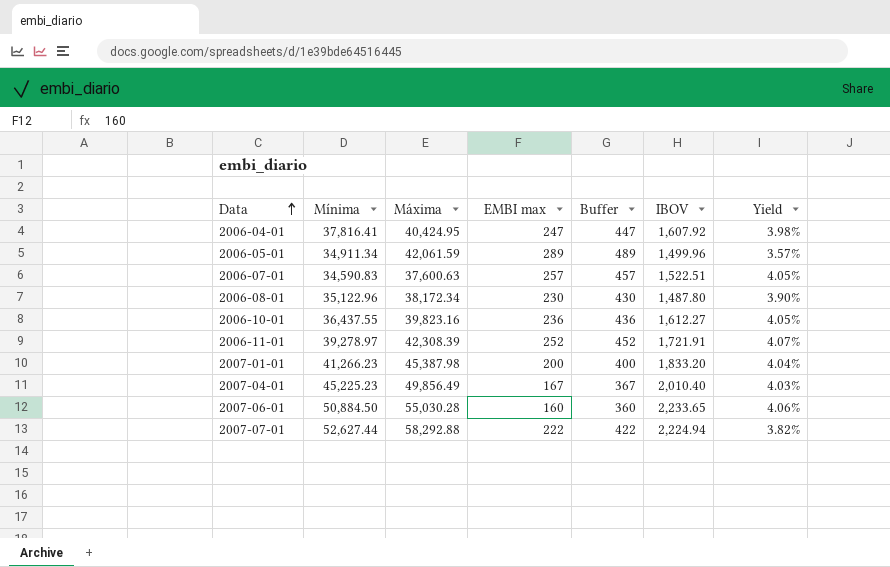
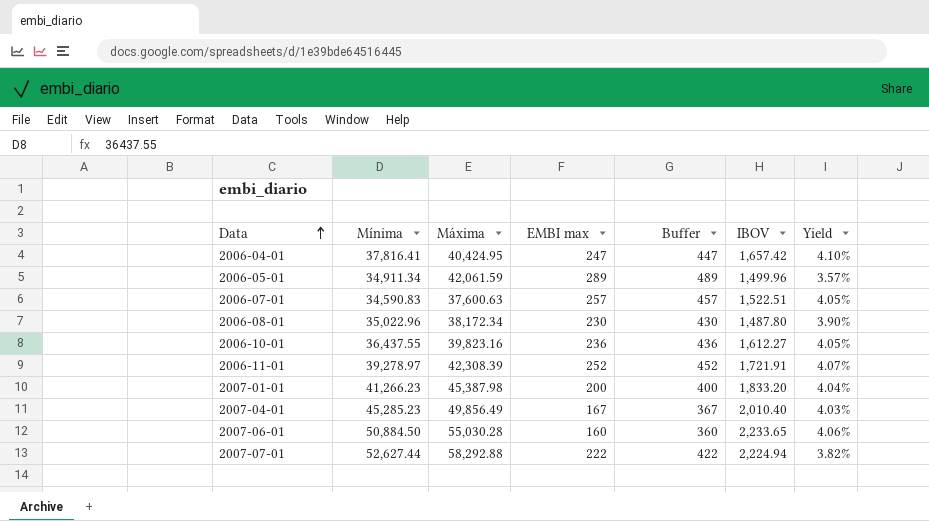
2006-04-01 | IBOV: 1,607.92 -> 1,657.42
2006-04-01 | Yield: 3.98% -> 4.10%
2006-08-01 | Mínima: 35,122.96 -> 35,022.96
2007-04-01 | Mínima: 45,225.23 -> 45,285.23

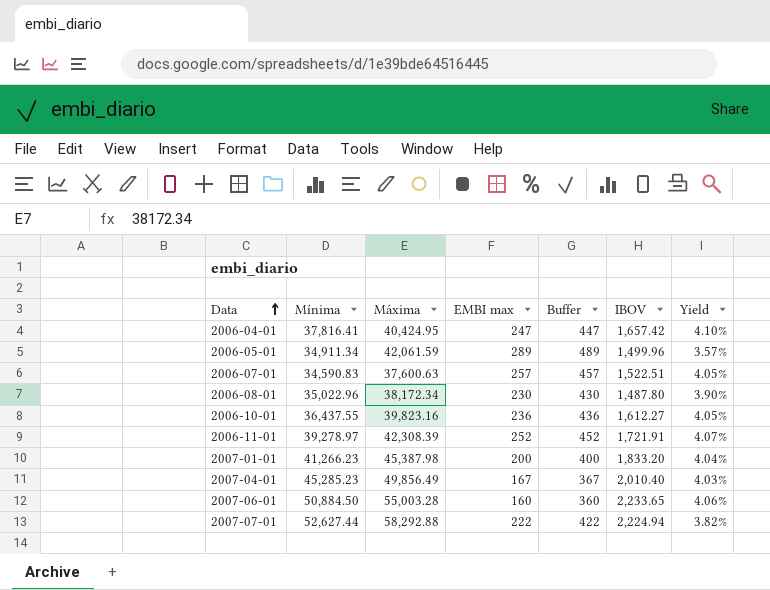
2007-06-01 | Máxima: 55,030.28 -> 55,003.28

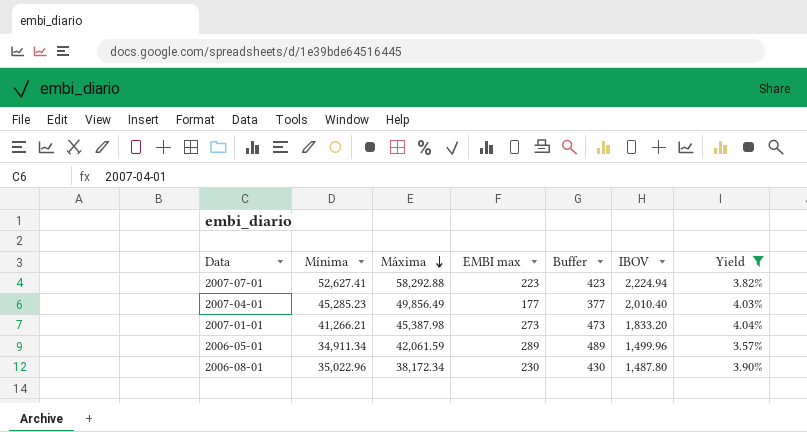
filter: none -> Yield <= 4.04%
row order: Data ascending -> Máxima descending
2007-07-01 | Mínima: 52,627.44 -> 52,627.41
2007-07-01 | EMBI max: 222 -> 223
2007-07-01 | Buffer: 422 -> 423
2007-04-01 | EMBI max: 167 -> 177
2007-04-01 | Buffer: 367 -> 377
2007-01-01 | Mínima: 41,266.23 -> 41,266.21
2007-01-01 | EMBI max: 200 -> 273
2007-01-01 | Buffer: 400 -> 473

